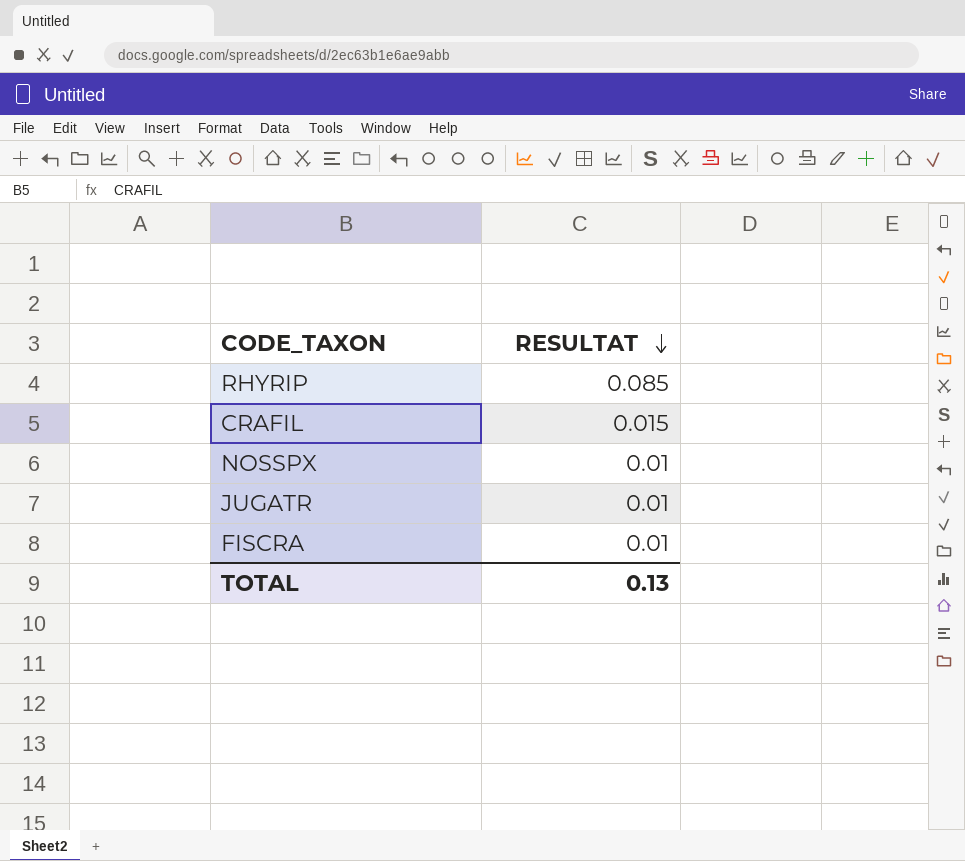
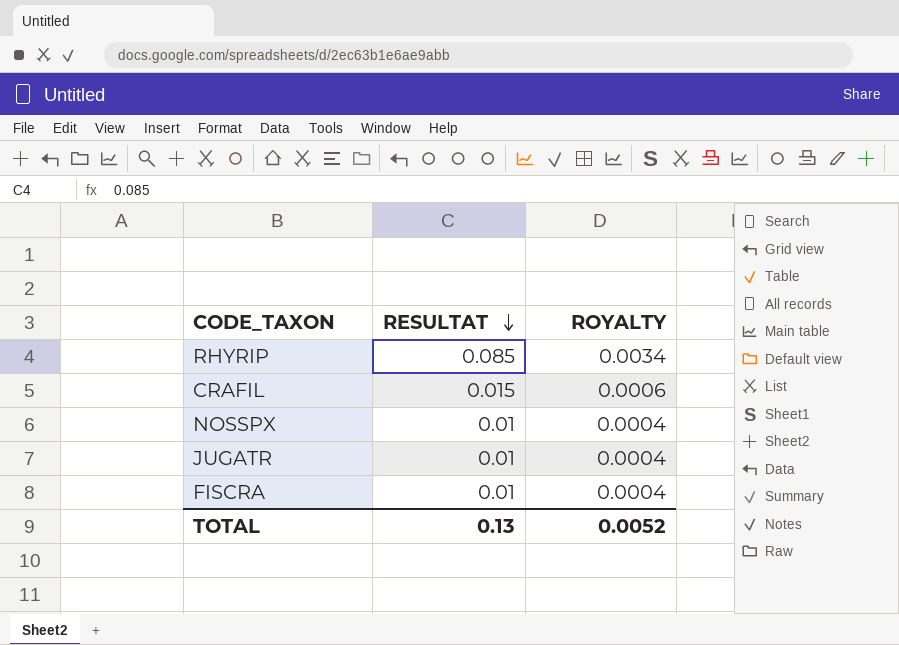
column ROYALTY | formula: none -> [RESULTAT] * 0.04

